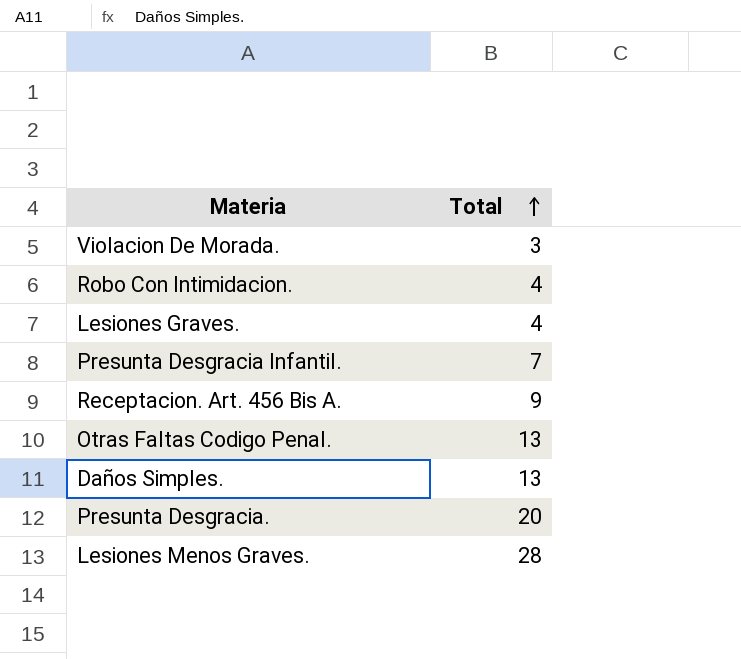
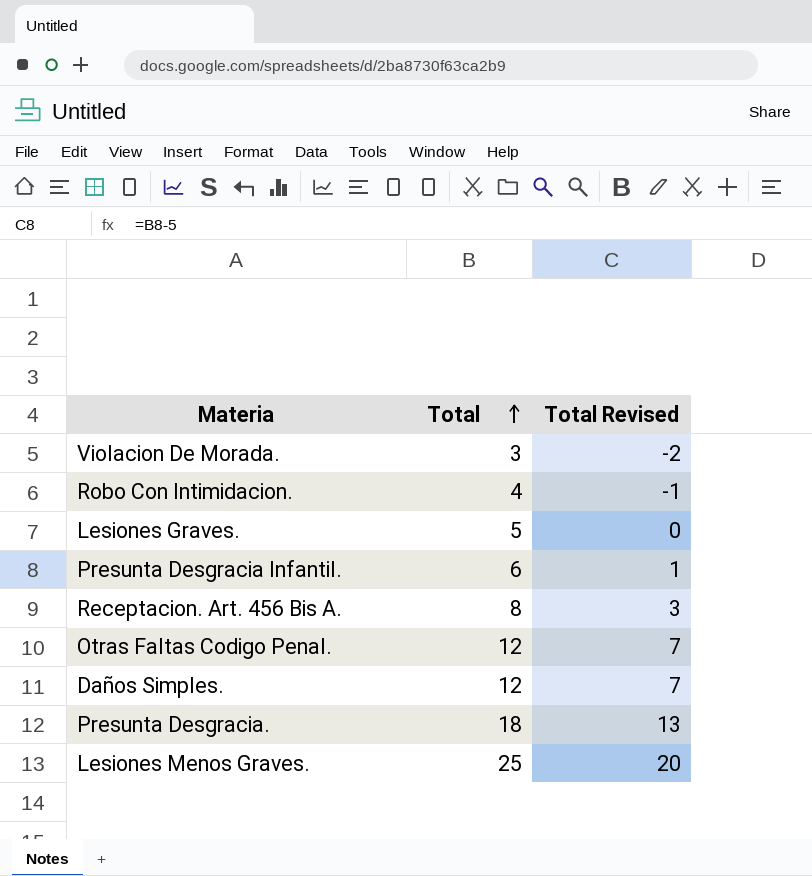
column Total Revised | formula: none -> [Total] - 5
Lesiones Graves. | Total: 4 -> 5
Presunta Desgracia Infantil. | Total: 7 -> 6
Receptacion. Art. 456 Bis A. | Total: 9 -> 8
Otras Faltas Codigo Penal. | Total: 13 -> 12
Daños Simples. | Total: 13 -> 12
Presunta Desgracia. | Total: 20 -> 18
Lesiones Menos Graves. | Total: 28 -> 25

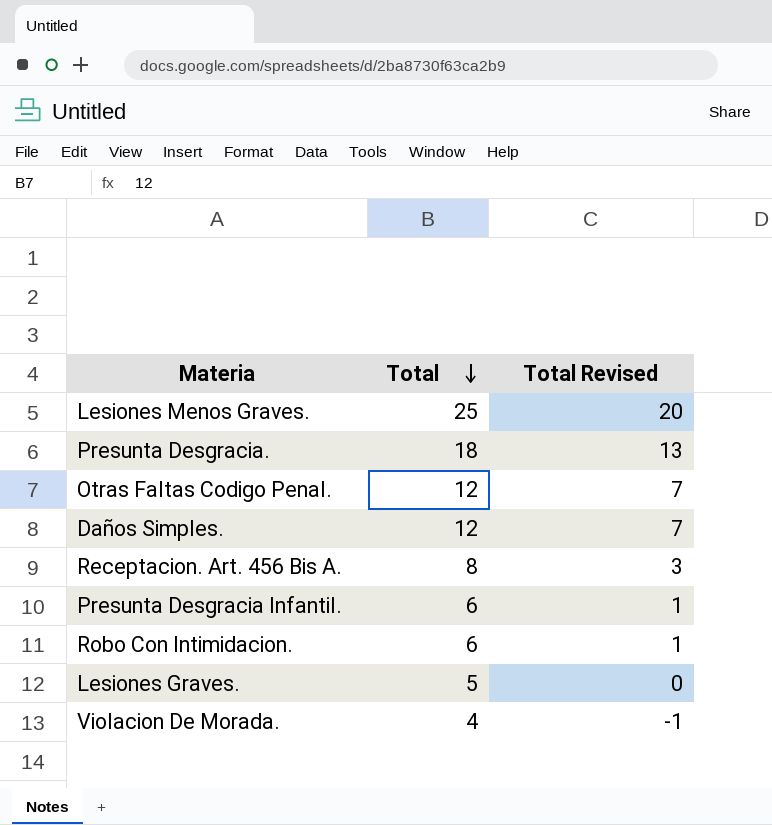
row order: Total ascending -> Total descending
Robo Con Intimidacion. | Total: 4 -> 6
Robo Con Intimidacion. | Total Revised: -1 -> 1
Violacion De Morada. | Total: 3 -> 4
Violacion De Morada. | Total Revised: -2 -> -1

